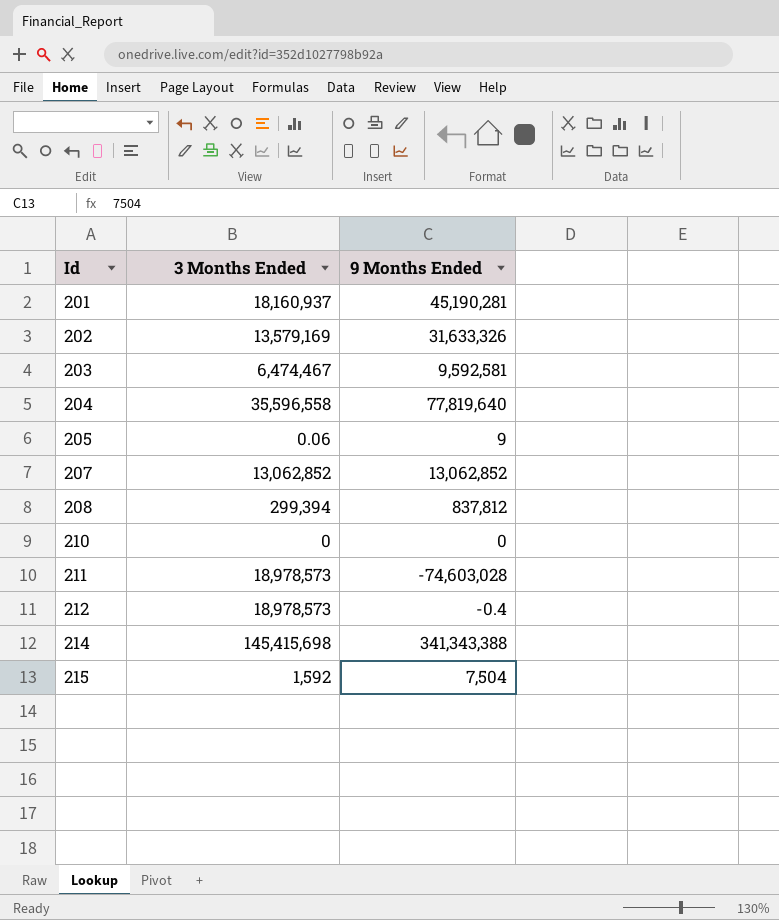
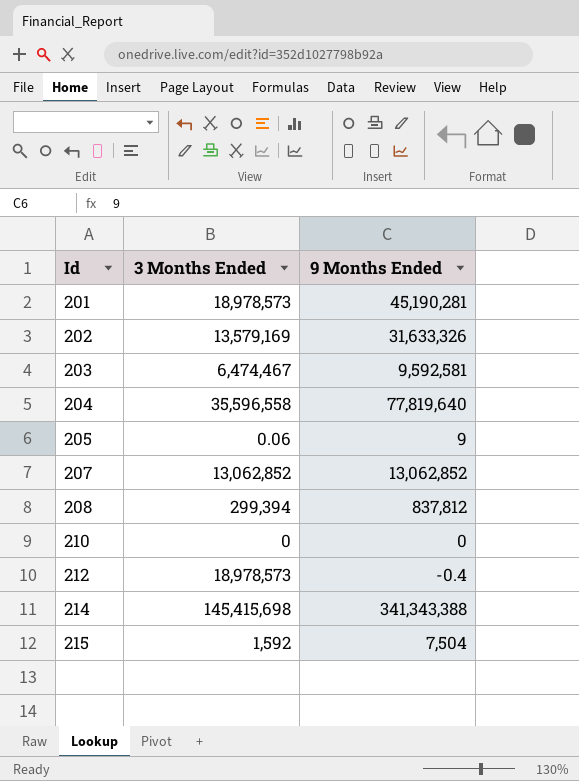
row 211: 18,978,573 | -74,603,028 -> none
201 | 3 Months Ended: 18,160,937 -> 18,978,573

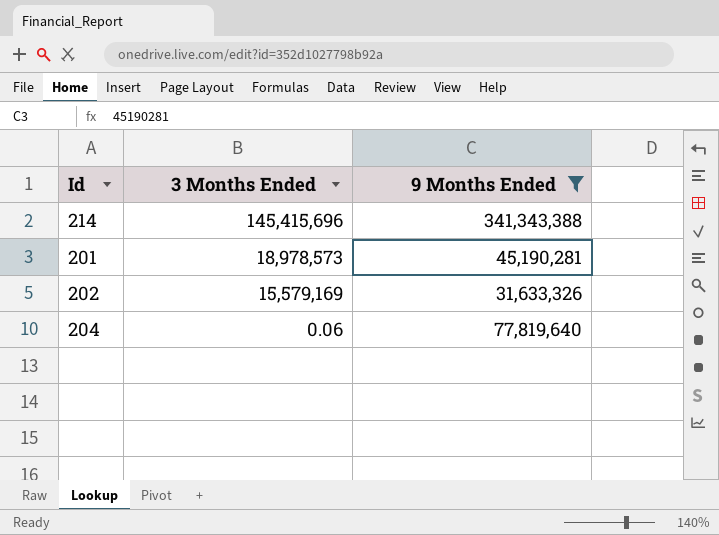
filter: none -> 9 Months Ended >= 31,633,326
row order: Id ascending -> 3 Months Ended descending
214 | 3 Months Ended: 145,415,698 -> 145,415,696
202 | 3 Months Ended: 13,579,169 -> 15,579,169
204 | 3 Months Ended: 35,596,558 -> 0.06

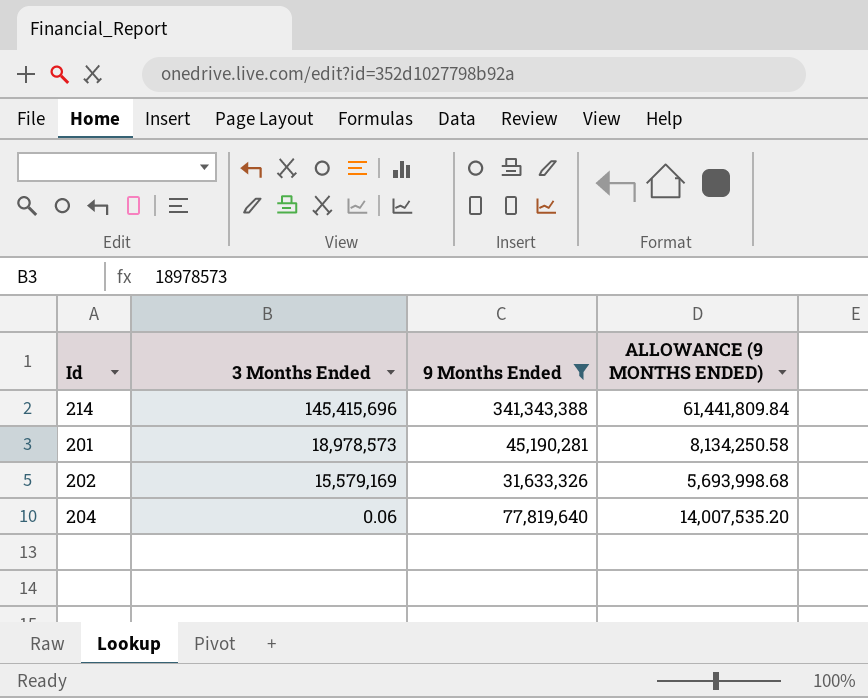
column ALLOWANCE (9 MONTHS ENDED) | formula: none -> [9 Months Ended] * 0.18

